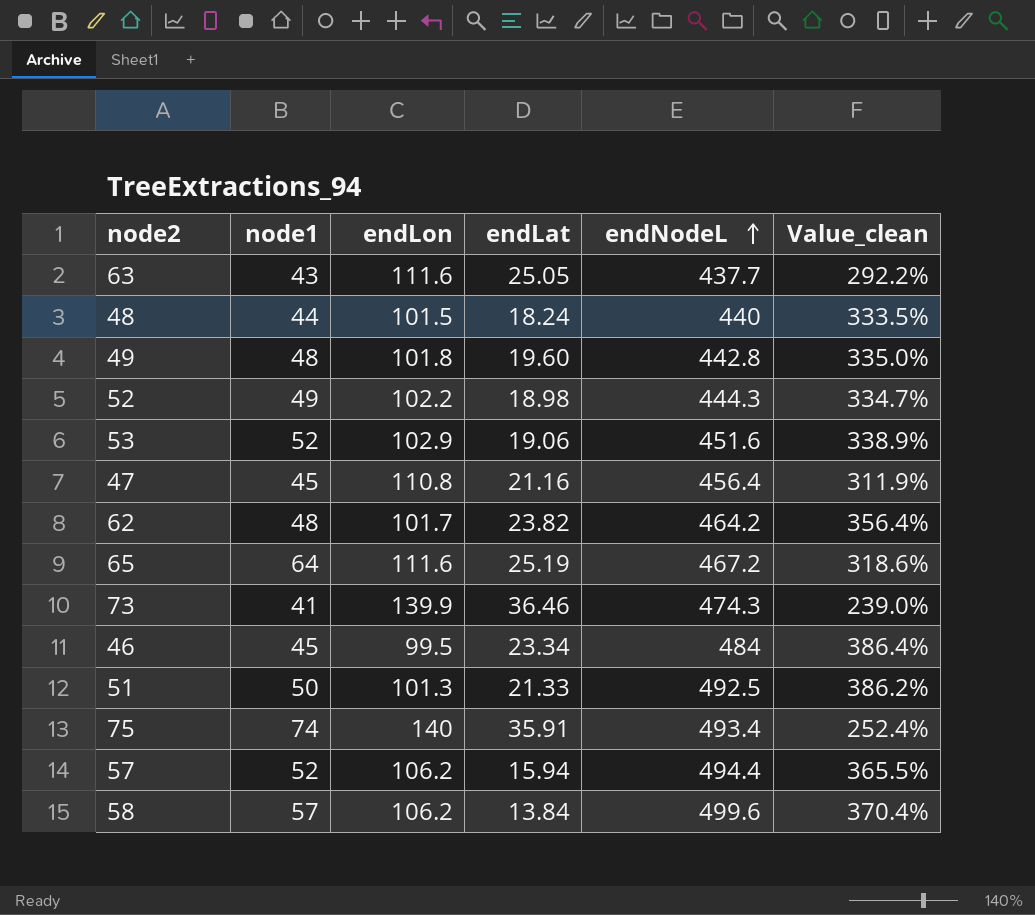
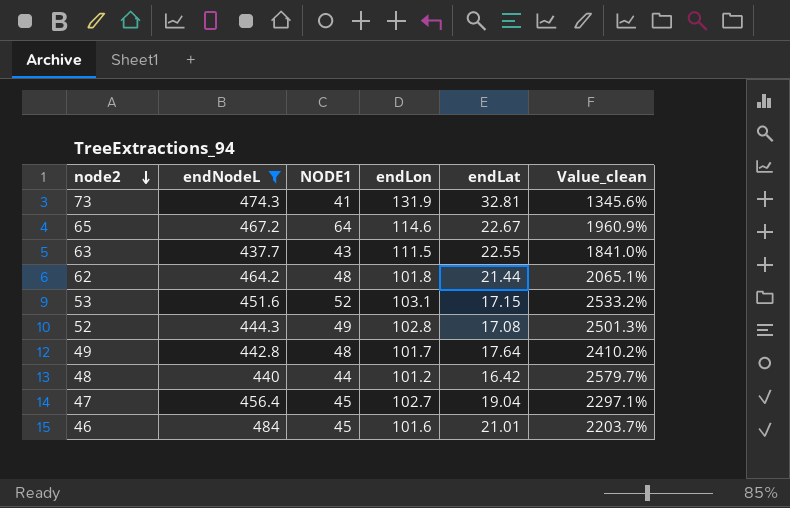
filter: none -> endNodeL <= 484
row order: endNodeL ascending -> node2 descending
column endNodeL | position: 5 -> 2
column name: node1 -> NODE1
column Value_clean | formula: ([endNodeL] - [endLon]) / [endLon] -> ([endNodeL] - [endLat]) / [endLat]
73 | endLon: 139.9 -> 131.9
73 | endLat: 36.46 -> 32.81
65 | endLon: 111.6 -> 114.6
65 | endLat: 25.19 -> 22.67
63 | endLon: 111.6 -> 111.5
63 | endLat: 25.05 -> 22.55
62 | endLon: 101.7 -> 101.8
62 | endLat: 23.82 -> 21.44
53 | endLon: 102.9 -> 103.1
53 | endLat: 19.06 -> 17.15
52 | endLon: 102.2 -> 102.8
52 | endLat: 18.98 -> 17.08
49 | endLon: 101.8 -> 101.7
49 | endLat: 19.60 -> 17.64
48 | endLon: 101.5 -> 101.2
48 | endLat: 18.24 -> 16.42
47 | endLon: 110.8 -> 102.7
47 | endLat: 21.16 -> 19.04
46 | endLon: 99.5 -> 101.6
46 | endLat: 23.34 -> 21.01

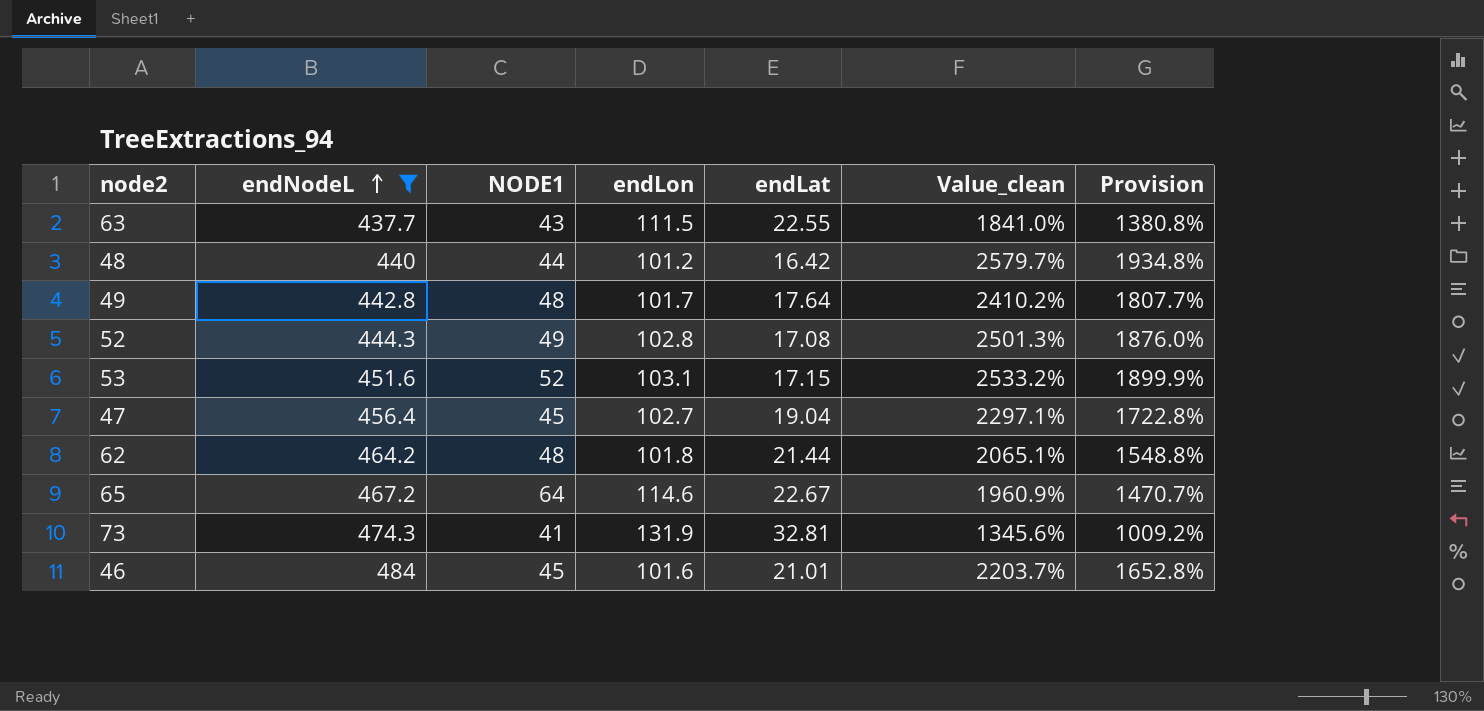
row order: node2 descending -> endNodeL ascending
column Provision | formula: none -> [Value_clean] * 0.75

